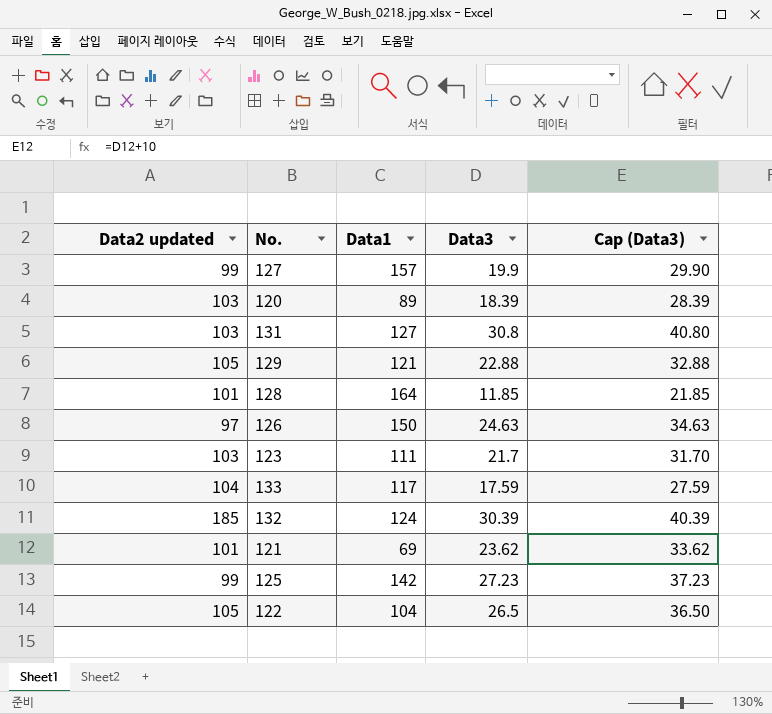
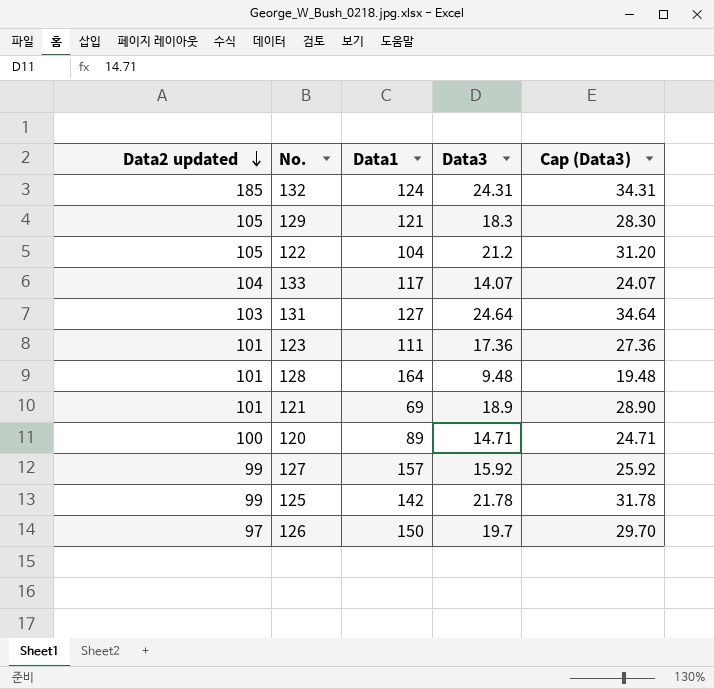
row order: none -> Data2 updated descending
132 | Data3: 30.39 -> 24.31
132 | Cap (Data3): 40.39 -> 34.31
129 | Data3: 22.88 -> 18.3
129 | Cap (Data3): 32.88 -> 28.30
122 | Data3: 26.5 -> 21.2
122 | Cap (Data3): 36.50 -> 31.20
133 | Data3: 17.59 -> 14.07
133 | Cap (Data3): 27.59 -> 24.07
131 | Data3: 30.8 -> 24.64
131 | Cap (Data3): 40.80 -> 34.64
123 | Data2 updated: 103 -> 101
123 | Data3: 21.7 -> 17.36
123 | Cap (Data3): 31.70 -> 27.36
128 | Data3: 11.85 -> 9.48
128 | Cap (Data3): 21.85 -> 19.48
121 | Data3: 23.62 -> 18.9
121 | Cap (Data3): 33.62 -> 28.90
120 | Data2 updated: 103 -> 100
120 | Data3: 18.39 -> 14.71
120 | Cap (Data3): 28.39 -> 24.71
127 | Data3: 19.9 -> 15.92
127 | Cap (Data3): 29.90 -> 25.92
125 | Data3: 27.23 -> 21.78
125 | Cap (Data3): 37.23 -> 31.78
126 | Data3: 24.63 -> 19.7
126 | Cap (Data3): 34.63 -> 29.70

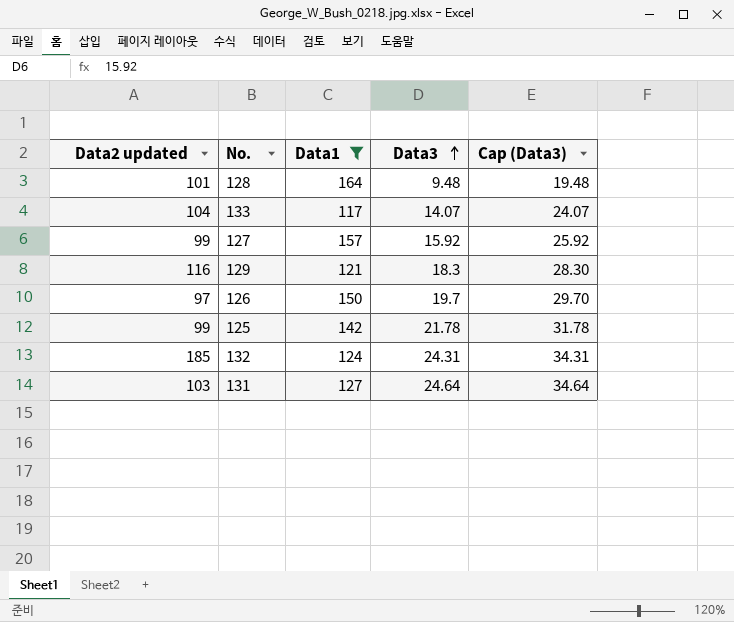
filter: none -> Data1 >= 117
row order: Data2 updated descending -> Data3 ascending
129 | Data2 updated: 105 -> 116

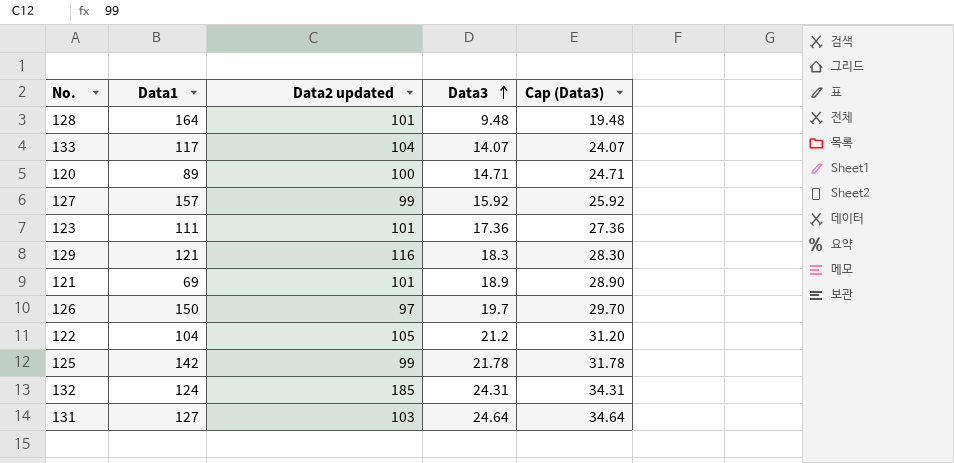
filter: Data1 >= 117 -> none
column Data2 updated | position: 1 -> 3

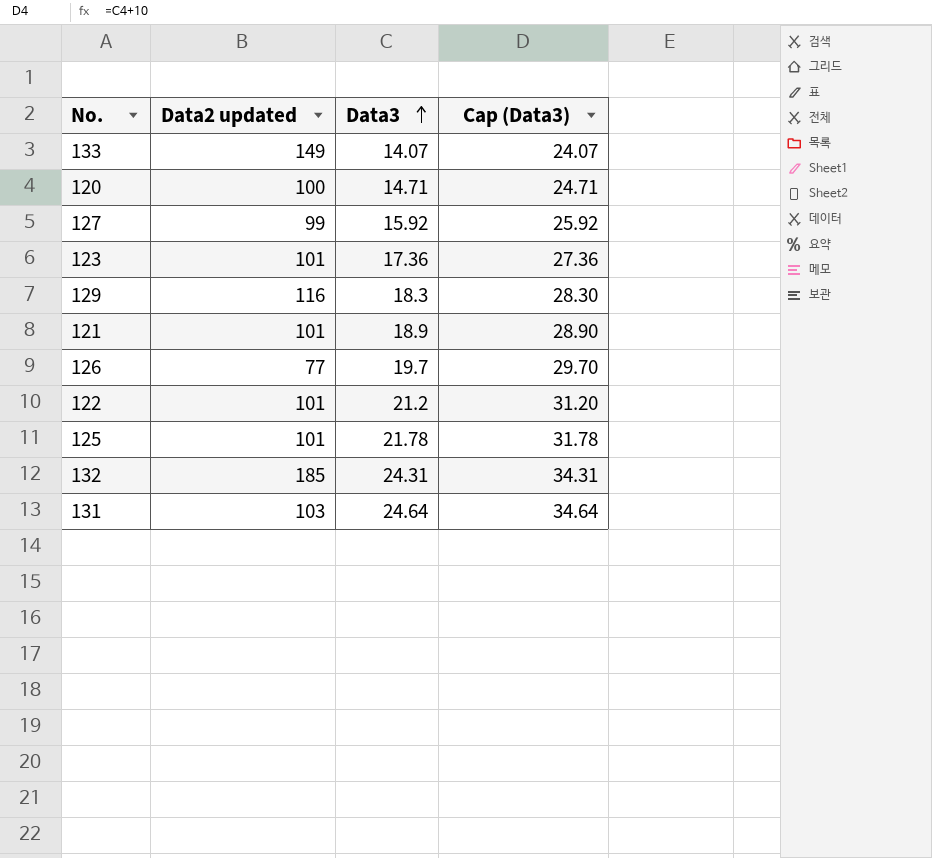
column Data1 | position: 2 -> none
row 128: 164 | 101 | 9.48 | 19.48 -> none
133 | Data2 updated: 104 -> 149
126 | Data2 updated: 97 -> 77
122 | Data2 updated: 105 -> 101
125 | Data2 updated: 99 -> 101

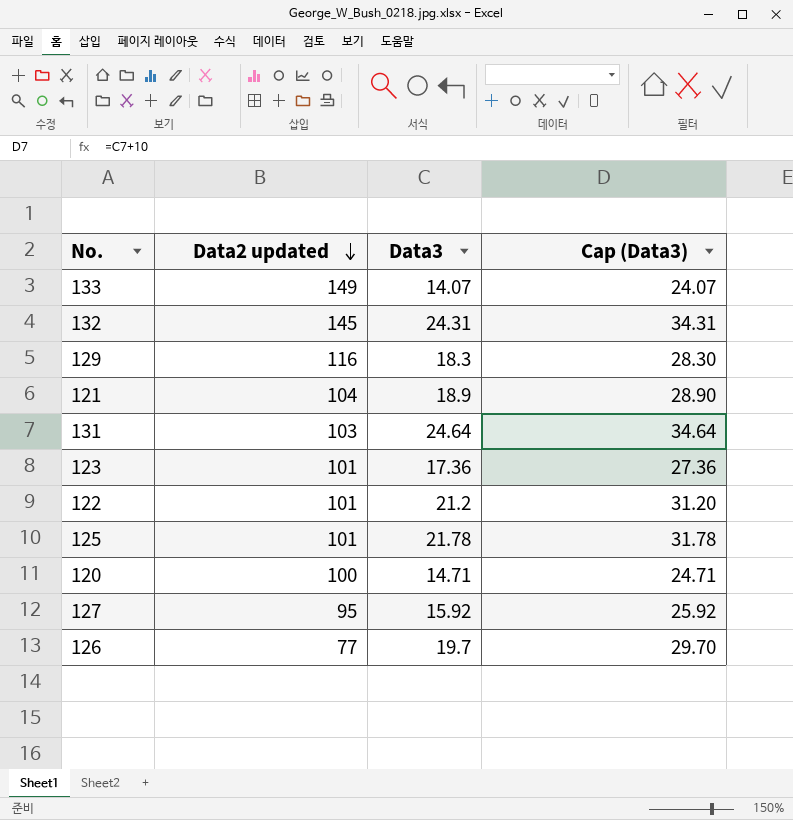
row order: Data3 ascending -> Data2 updated descending
132 | Data2 updated: 185 -> 145
121 | Data2 updated: 101 -> 104
127 | Data2 updated: 99 -> 95

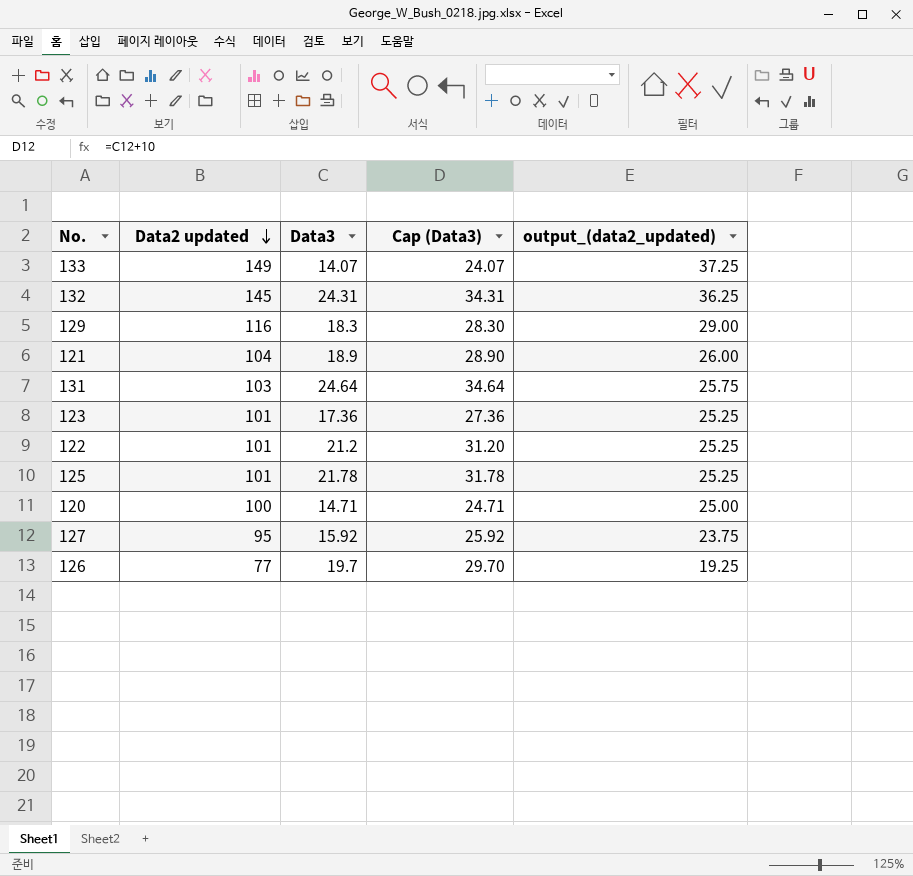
column output_(data2_updated) | formula: none -> [Data2 updated] * 0.25

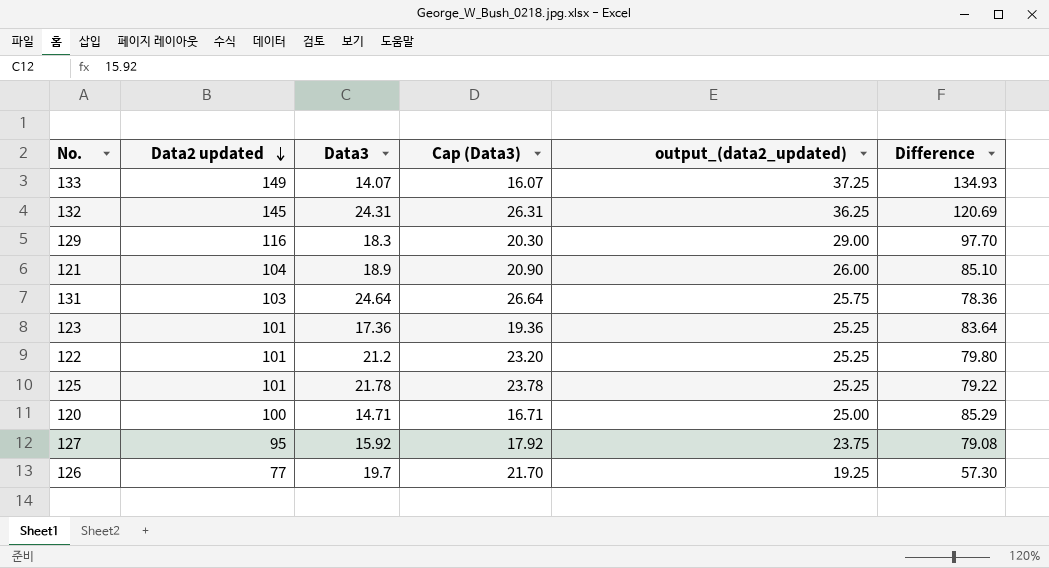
column Cap (Data3) | formula: [Data3] + 10 -> [Data3] + 2
column Difference | formula: none -> [Data2 updated] - [Data3]

